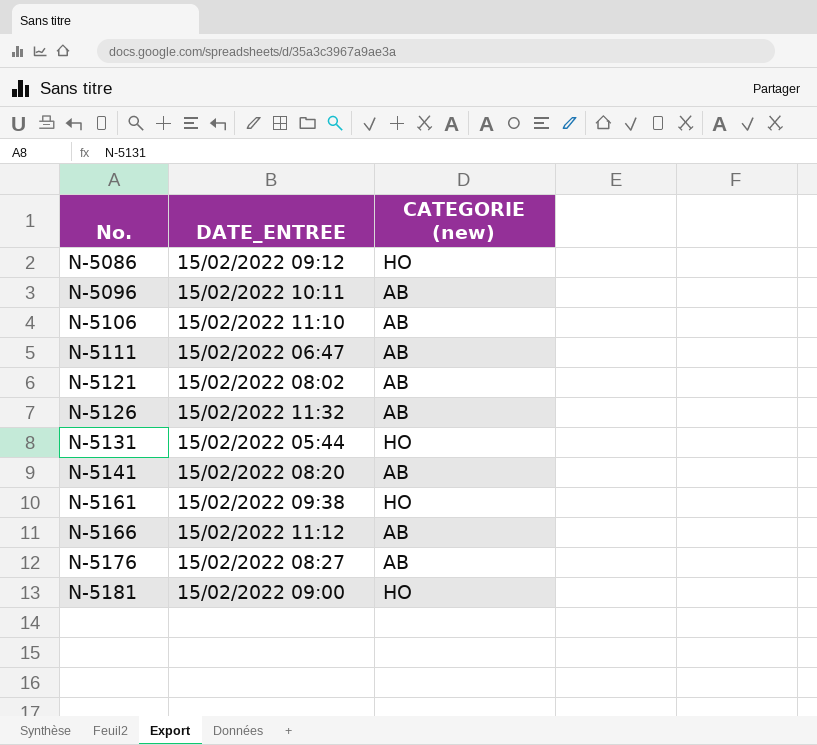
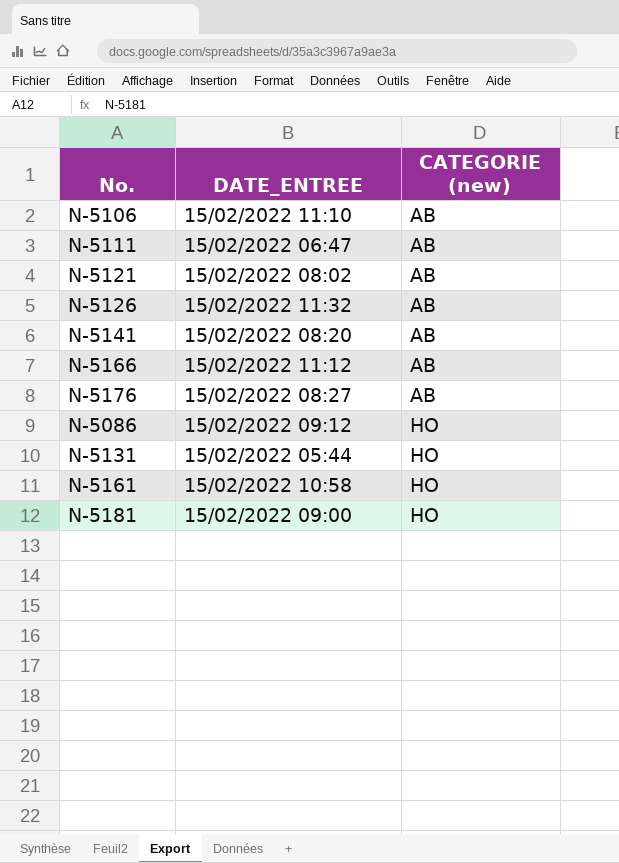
row order: No. ascending -> CATEGORIE (new) ascending
row N-5096: 15/02/2022 10:11 | AB -> none
N-5161 | DATE_ENTREE: 15/02/2022 09:38 -> 15/02/2022 10:58

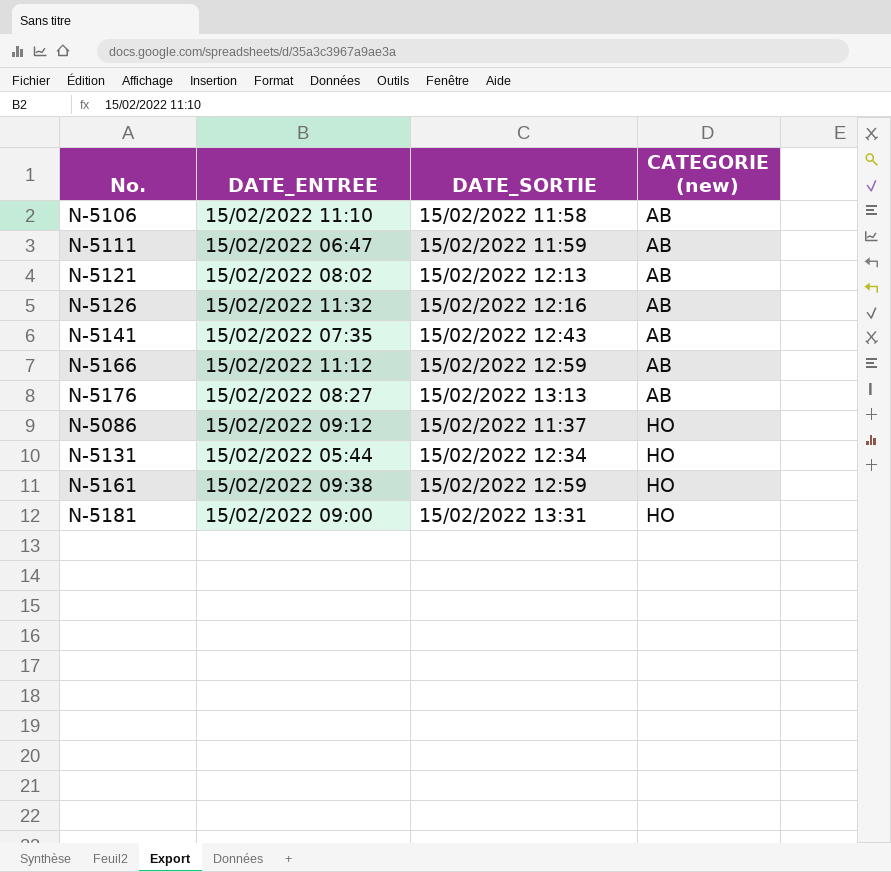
column DATE_SORTIE | position: none -> 3
N-5141 | DATE_ENTREE: 15/02/2022 08:20 -> 15/02/2022 07:35
N-5161 | DATE_ENTREE: 15/02/2022 10:58 -> 15/02/2022 09:38

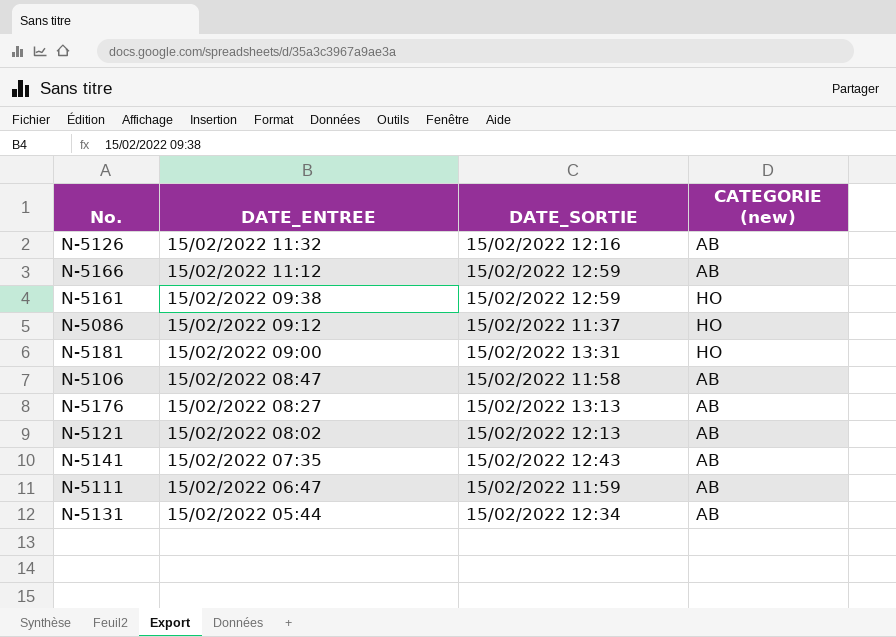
row order: CATEGORIE (new) ascending -> DATE_ENTREE descending
N-5106 | DATE_ENTREE: 15/02/2022 11:10 -> 15/02/2022 08:47
N-5131 | CATEGORIE (new): HO -> AB

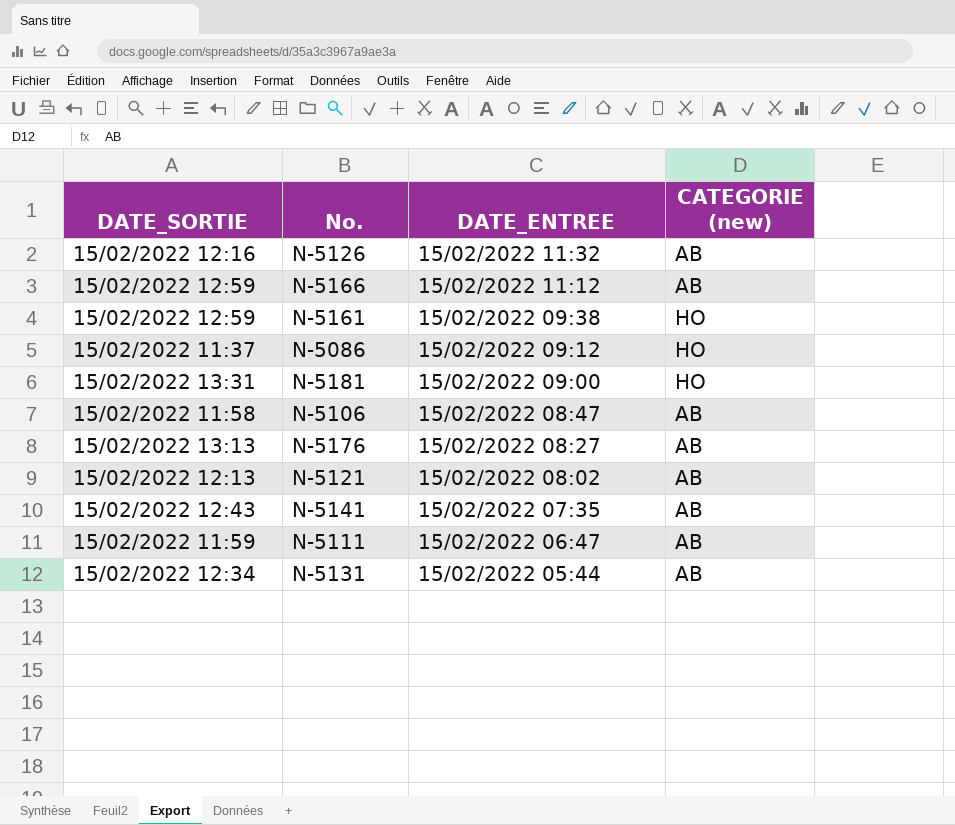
column DATE_SORTIE | position: 3 -> 1

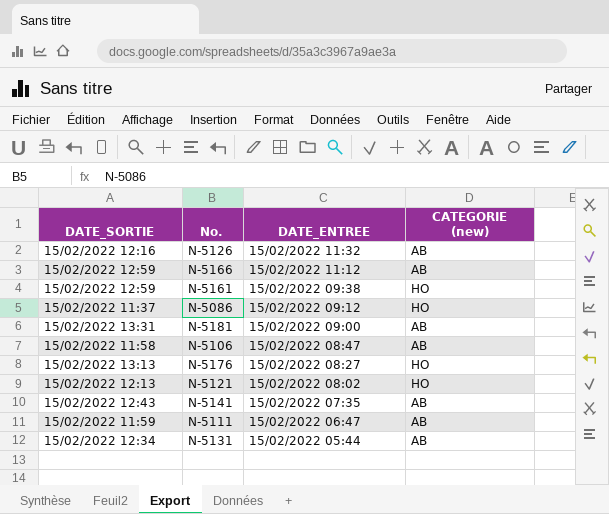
N-5181 | CATEGORIE (new): HO -> AB
N-5176 | CATEGORIE (new): AB -> HO
N-5121 | CATEGORIE (new): AB -> HO

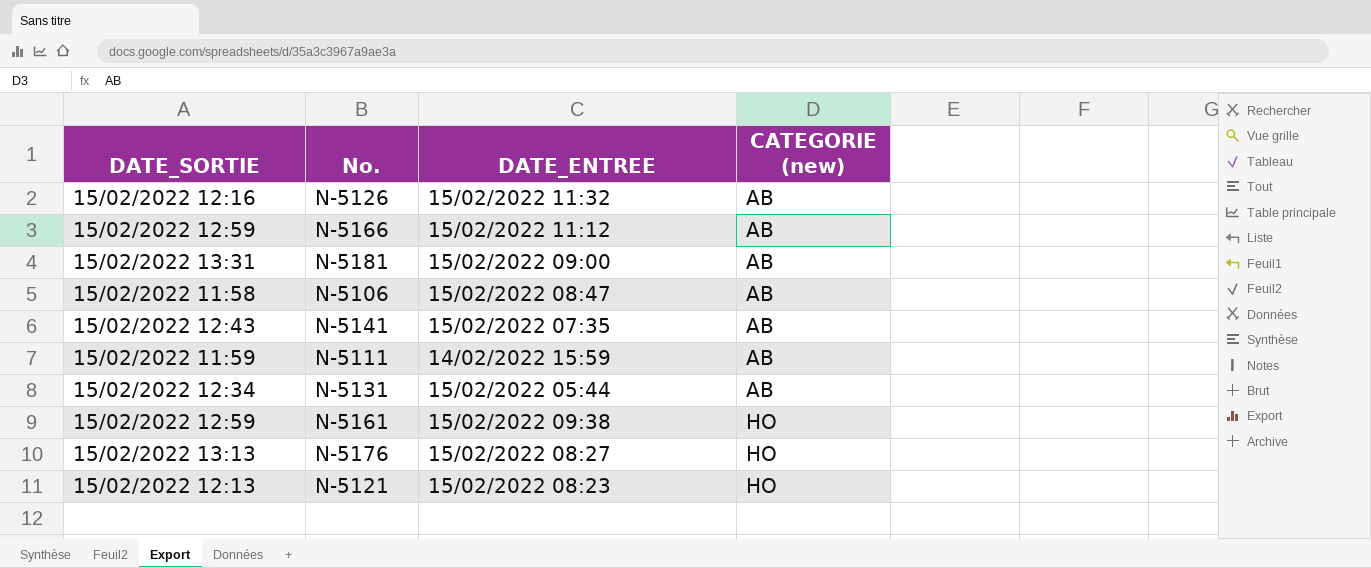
row order: DATE_ENTREE descending -> CATEGORIE (new) ascending
row N-5086: 15/02/2022 11:37 | 15/02/2022 09:12 | HO -> none
N-5111 | DATE_ENTREE: 15/02/2022 06:47 -> 14/02/2022 15:59
N-5121 | DATE_ENTREE: 15/02/2022 08:02 -> 15/02/2022 08:23

